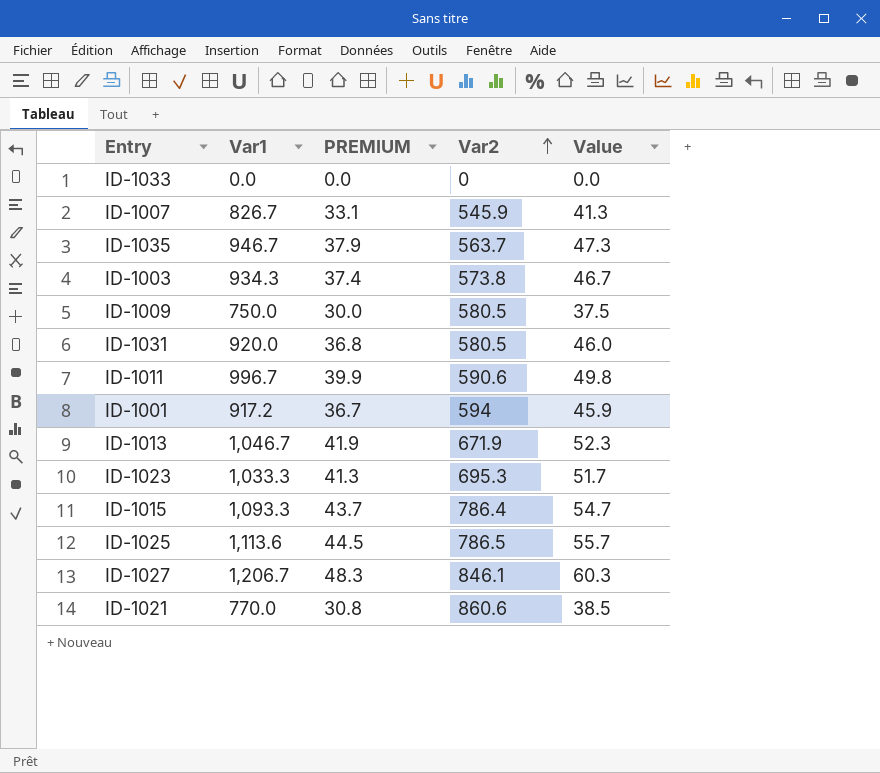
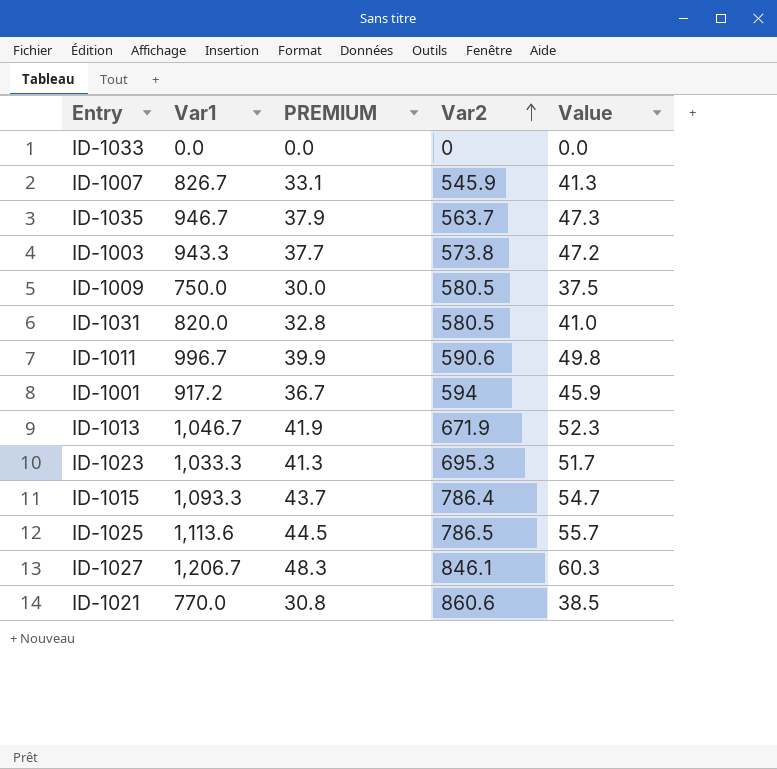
ID-1003 | Var1: 934.3 -> 943.3
ID-1003 | PREMIUM: 37.4 -> 37.7
ID-1003 | Value: 46.7 -> 47.2
ID-1031 | Var1: 920.0 -> 820.0
ID-1031 | PREMIUM: 36.8 -> 32.8
ID-1031 | Value: 46.0 -> 41.0

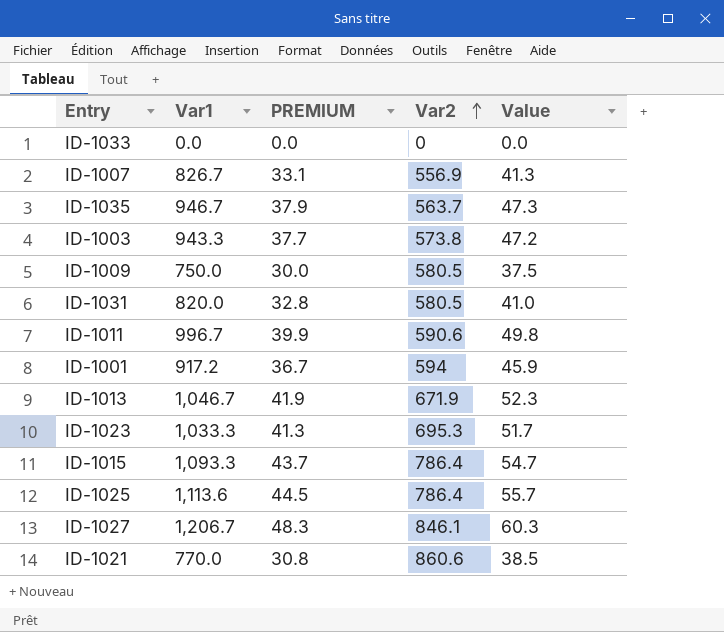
ID-1007 | Var2: 545.9 -> 556.9
ID-1025 | Var2: 786.5 -> 786.4

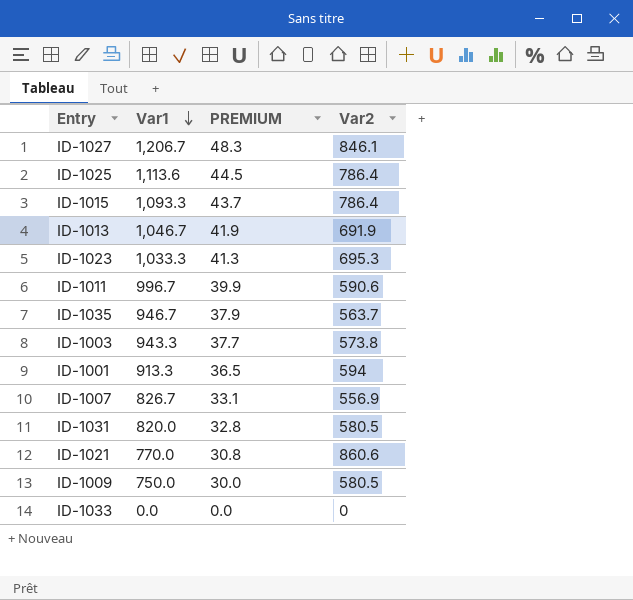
row order: Var2 ascending -> Var1 descending
column Value | formula: [Var1] * 0.05 -> none
ID-1013 | Var2: 671.9 -> 691.9
ID-1001 | Var1: 917.2 -> 913.3
ID-1001 | PREMIUM: 36.7 -> 36.5

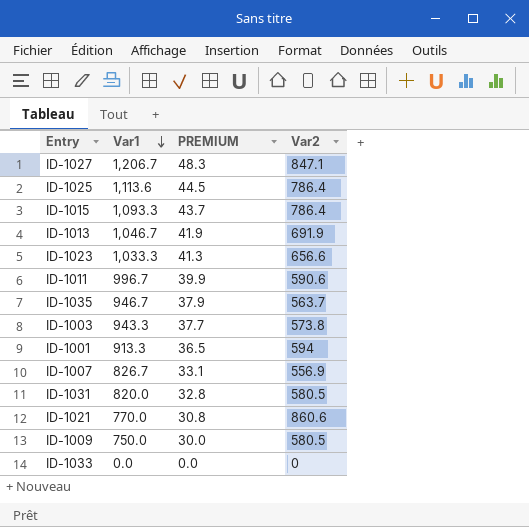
ID-1027 | Var2: 846.1 -> 847.1
ID-1023 | Var2: 695.3 -> 656.6

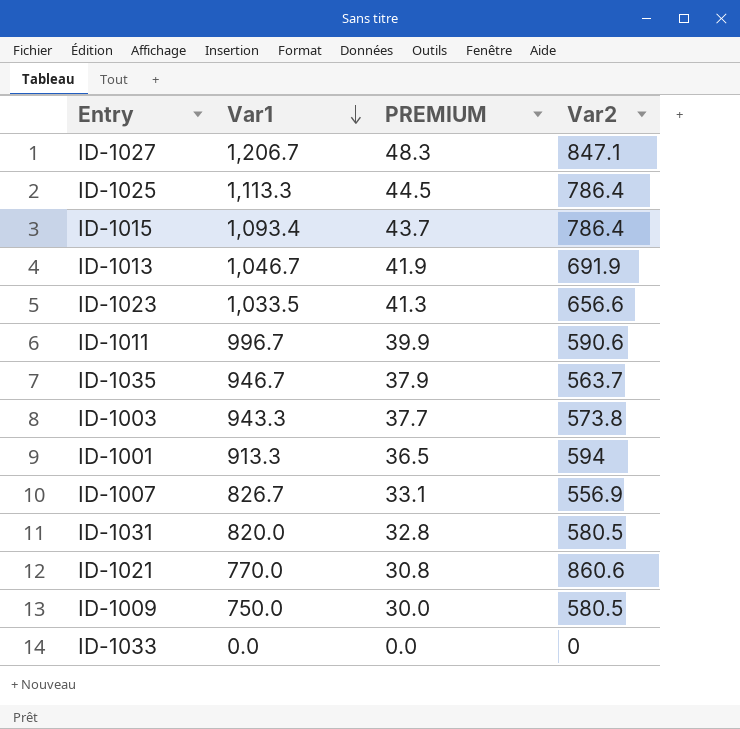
ID-1025 | Var1: 1,113.6 -> 1,113.3
ID-1015 | Var1: 1,093.3 -> 1,093.4
ID-1023 | Var1: 1,033.3 -> 1,033.5

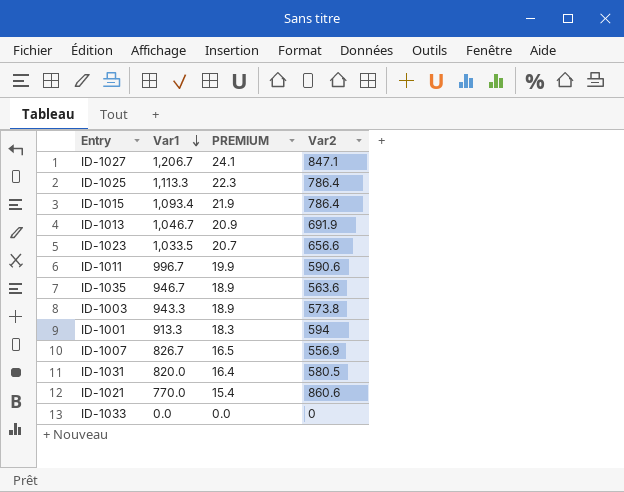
column PREMIUM | formula: [Var1] * 0.04 -> [Var1] * 0.02
row ID-1009: 750.0 | 30.0 | 580.5 -> none
ID-1035 | Var2: 563.7 -> 563.6

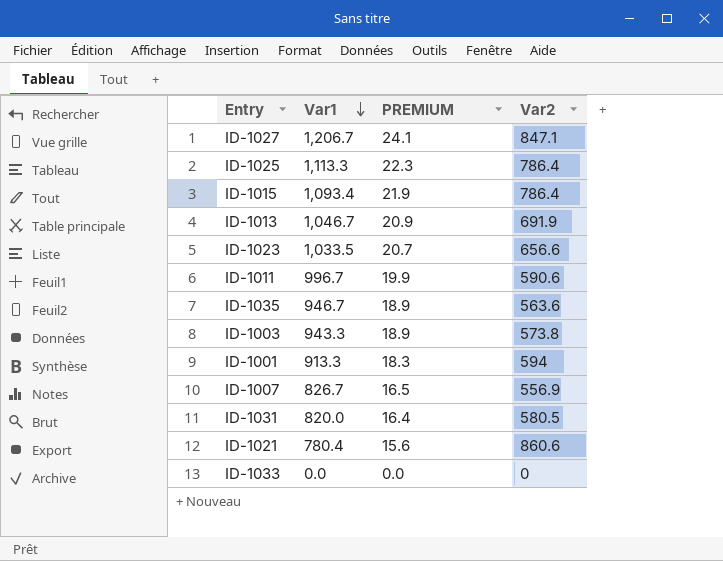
ID-1021 | Var1: 770.0 -> 780.4
ID-1021 | PREMIUM: 15.4 -> 15.6

